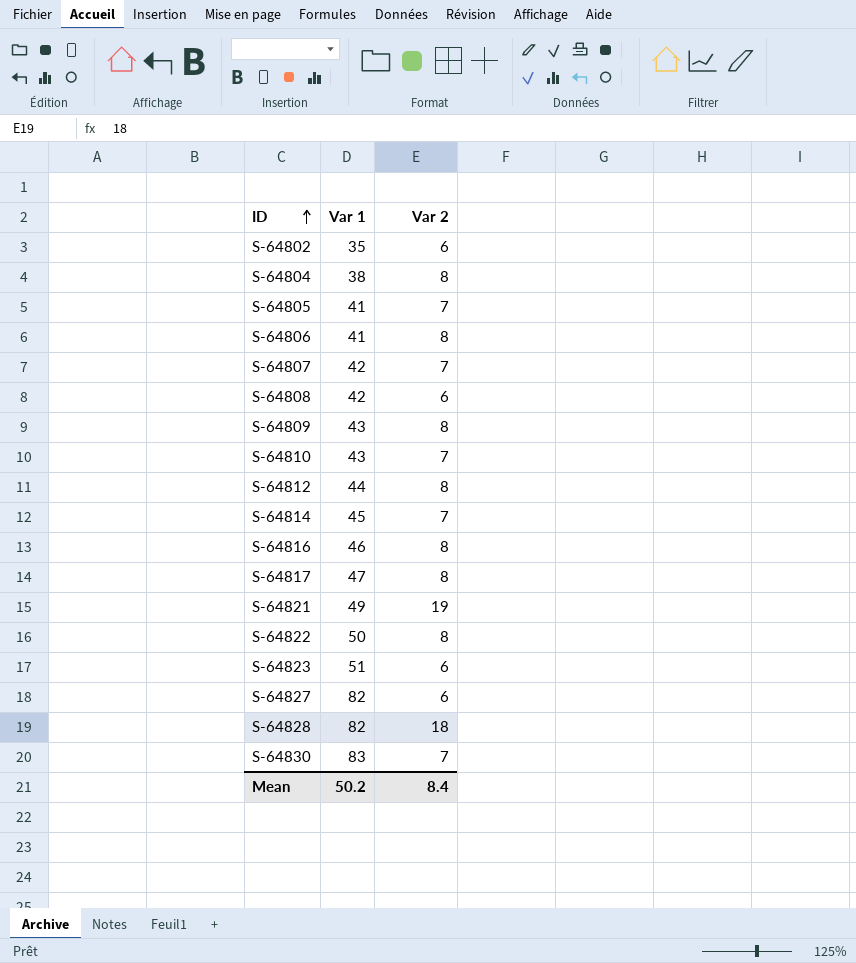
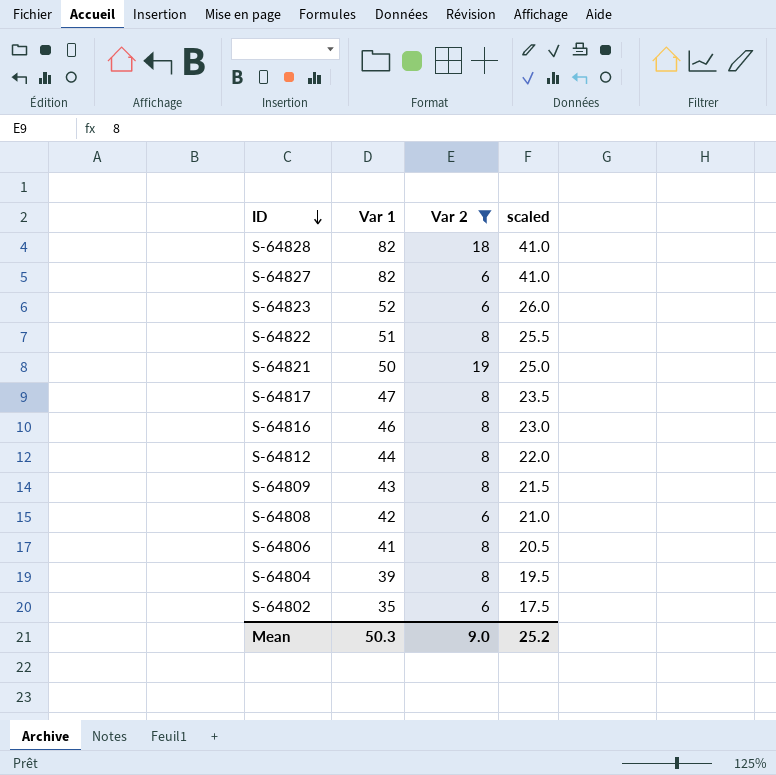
filter: none -> Var 2 != 7
row order: ID ascending -> ID descending
column scaled | formula: none -> [Var 1] * 0.5
S-64823 | Var 1: 51 -> 52
S-64822 | Var 1: 50 -> 51
S-64821 | Var 1: 49 -> 50
S-64804 | Var 1: 38 -> 39
Mean | Var 1: 50.2 -> 50.3
Mean | Var 2: 8.4 -> 9.0

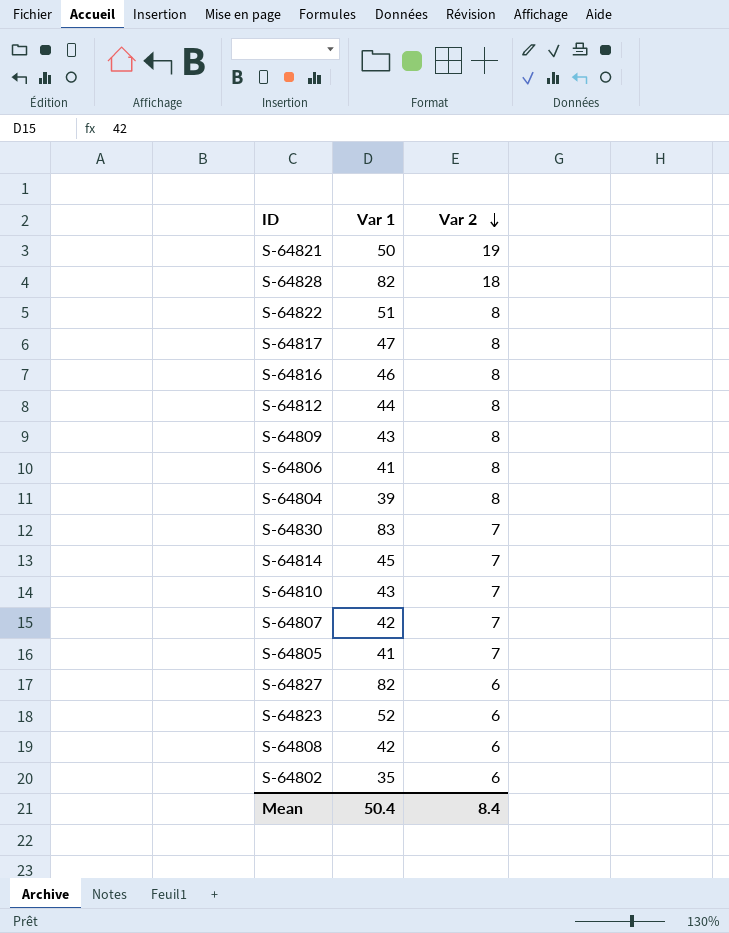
filter: Var 2 != 7 -> none
row order: ID descending -> Var 2 descending
column scaled | formula: [Var 1] * 0.5 -> none
Mean | Var 1: 50.3 -> 50.4
Mean | Var 2: 9.0 -> 8.4

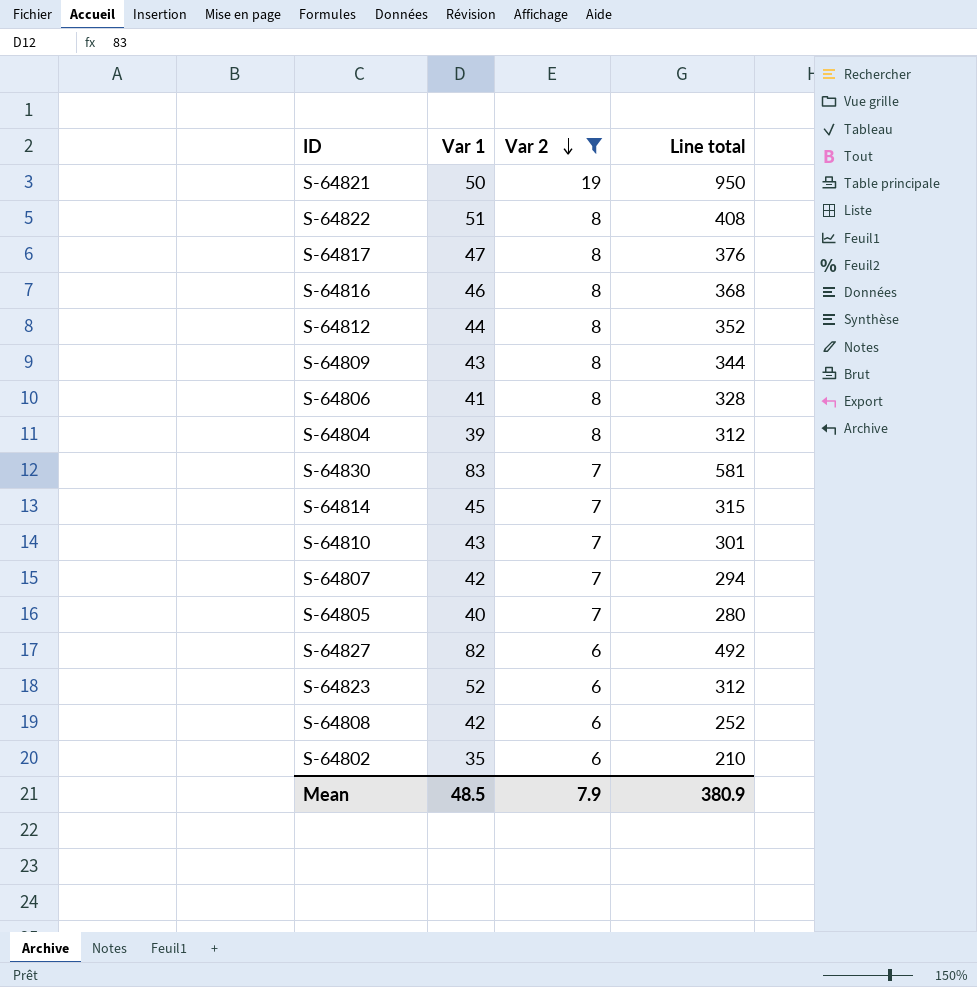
filter: none -> Var 2 != 18
column Line total | formula: none -> [Var 1] * [Var 2]
S-64805 | Var 1: 41 -> 40
Mean | Var 1: 50.4 -> 48.5
Mean | Var 2: 8.4 -> 7.9

